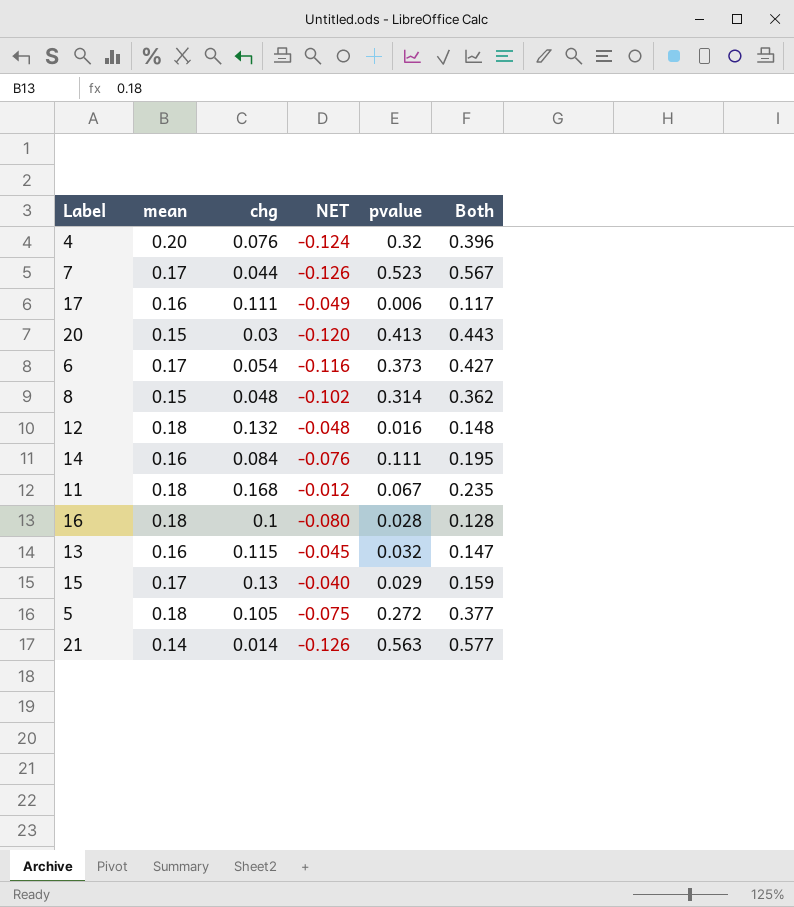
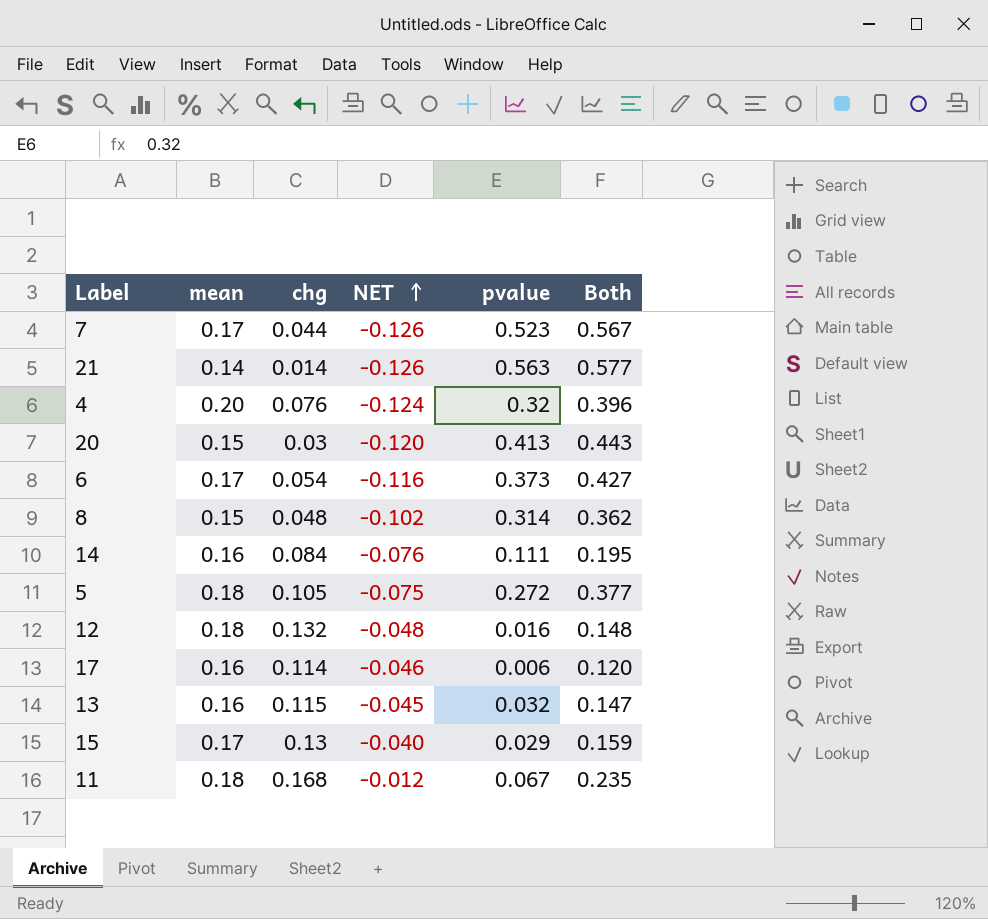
row order: none -> NET ascending
row 16: 0.18 | 0.1 | -0.080 | 0.028 | 0.128 -> none
17 | chg: 0.111 -> 0.114
17 | NET: -0.049 -> -0.046
17 | Both: 0.117 -> 0.120

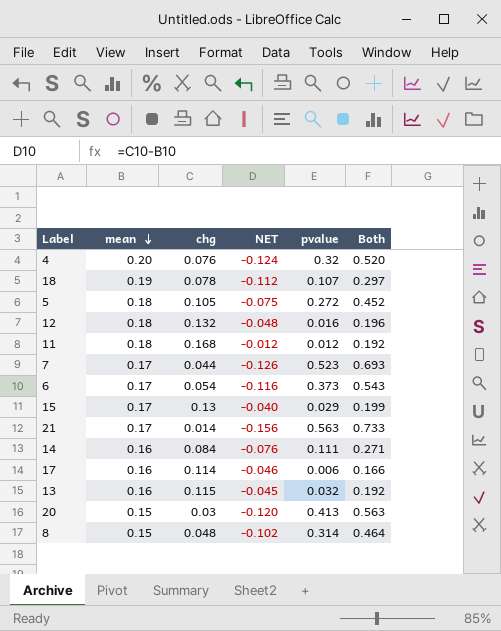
row order: NET ascending -> mean descending
column Both | formula: [chg] + [pvalue] -> [mean] + [pvalue]
row 18: none -> 0.19 | 0.078 | -0.112 | 0.107 | 0.297
11 | pvalue: 0.067 -> 0.012
21 | mean: 0.14 -> 0.17
21 | NET: -0.126 -> -0.156

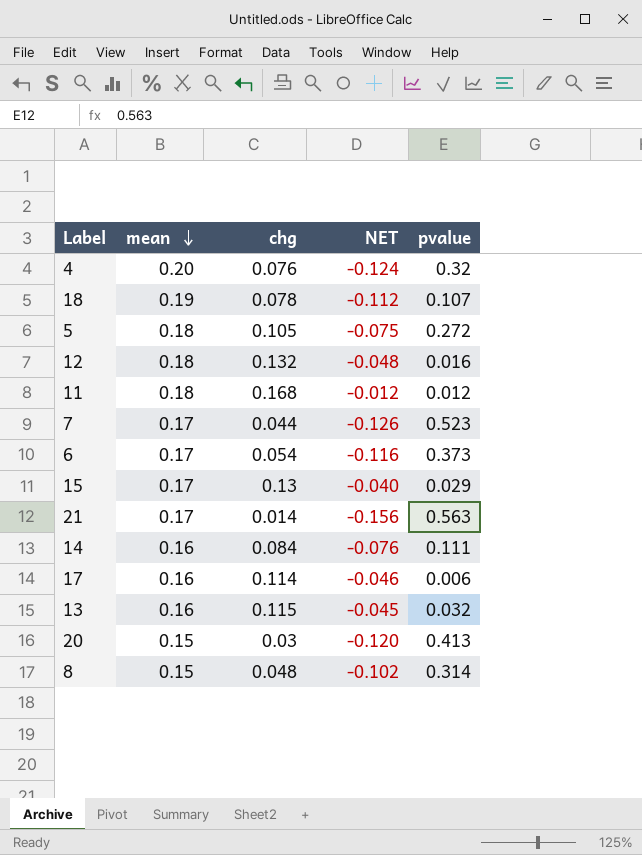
column Both | formula: [mean] + [pvalue] -> none

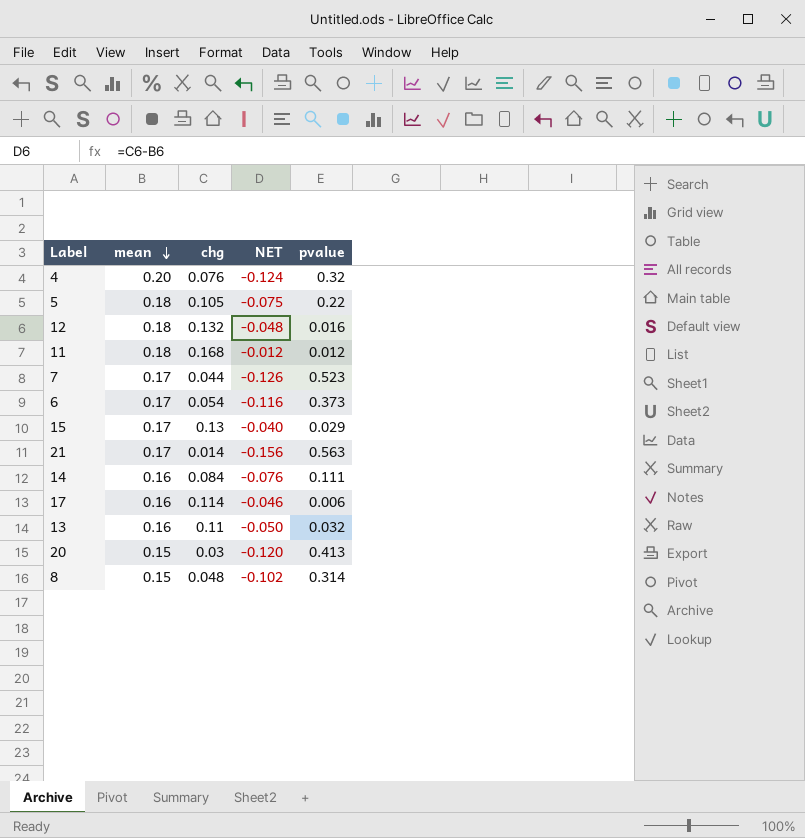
row 18: 0.19 | 0.078 | -0.112 | 0.107 -> none
5 | pvalue: 0.272 -> 0.22
13 | chg: 0.115 -> 0.11
13 | NET: -0.045 -> -0.050

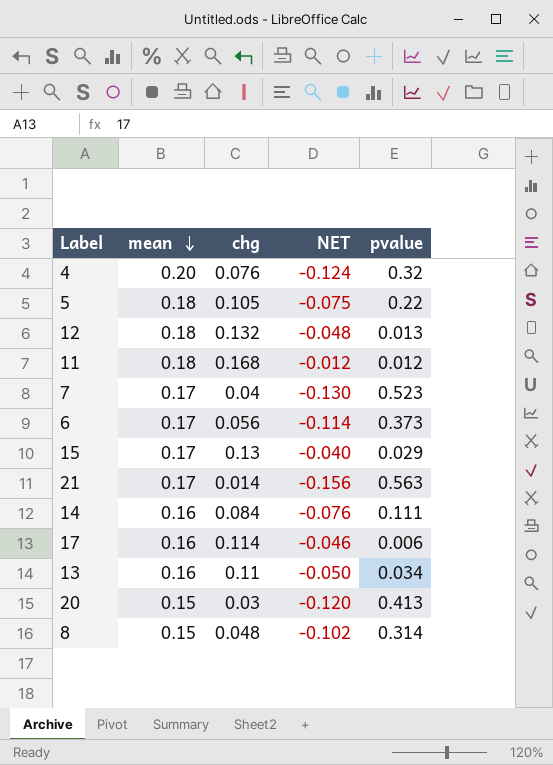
12 | pvalue: 0.016 -> 0.013
7 | chg: 0.044 -> 0.04
7 | NET: -0.126 -> -0.130
6 | chg: 0.054 -> 0.056
6 | NET: -0.116 -> -0.114
13 | pvalue: 0.032 -> 0.034

